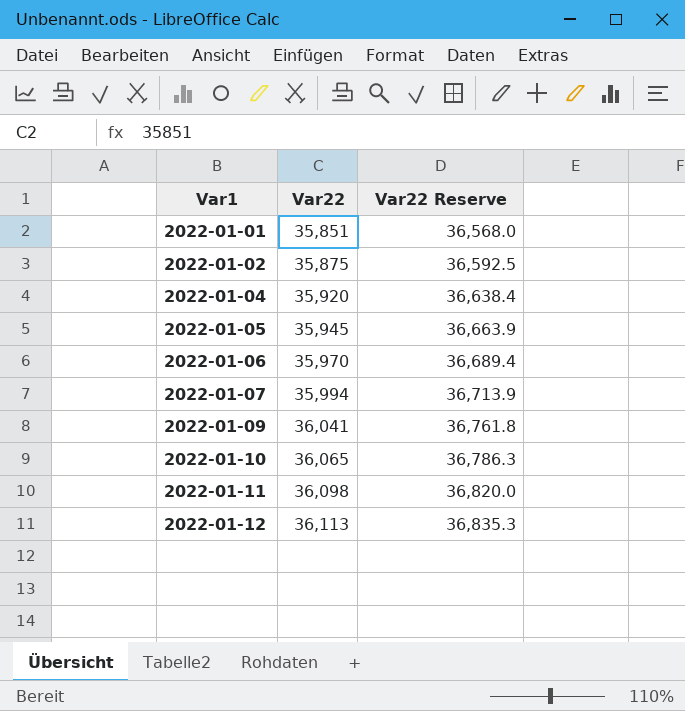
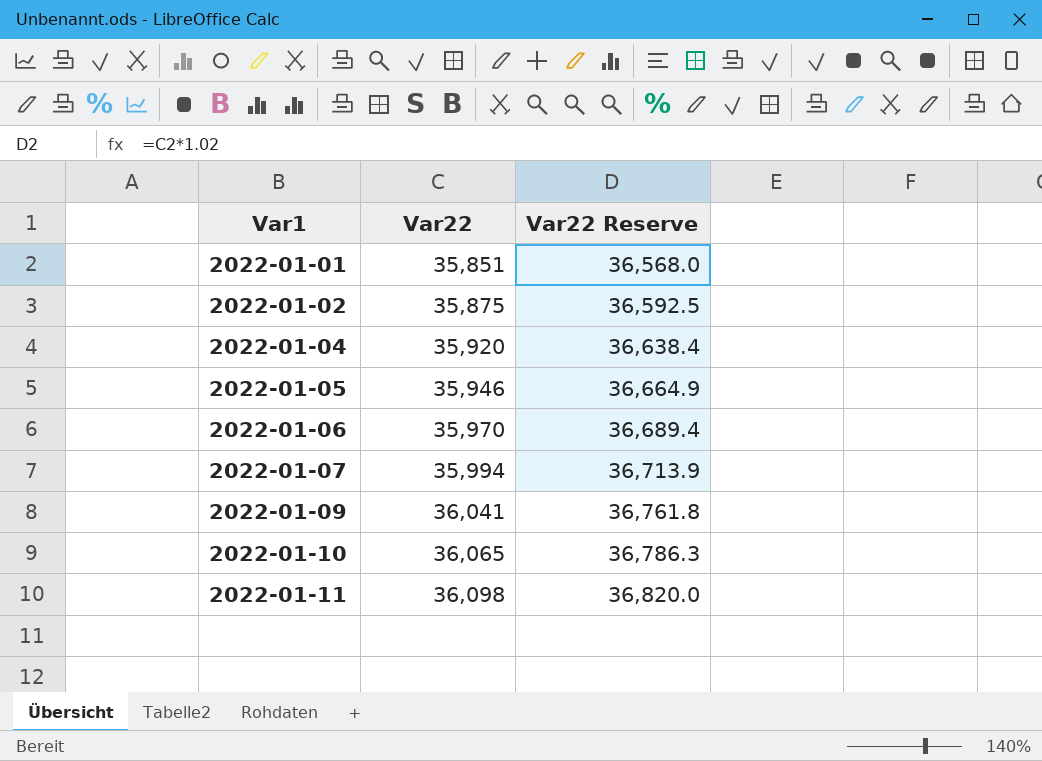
row 2022-01-12: 36,113 | 36,835.3 -> none
2022-01-05 | Var22: 35,945 -> 35,946
2022-01-05 | Var22 Reserve: 36,663.9 -> 36,664.9

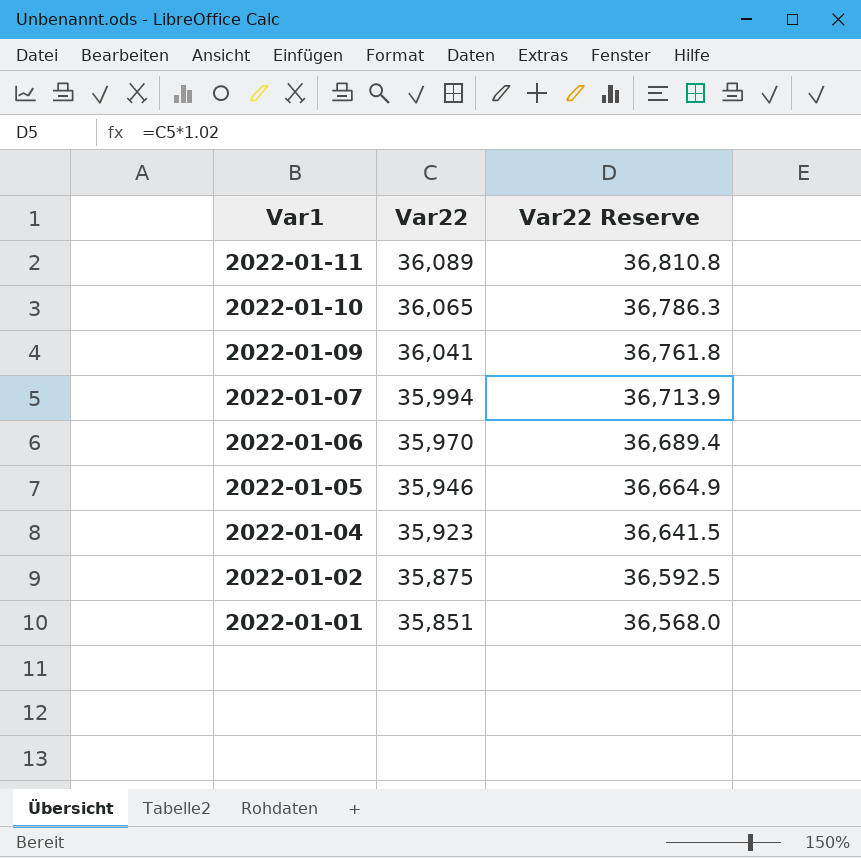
row order: Var1 ascending -> Var1 descending
2022-01-11 | Var22: 36,098 -> 36,089
2022-01-11 | Var22 Reserve: 36,820.0 -> 36,810.8
2022-01-04 | Var22: 35,920 -> 35,923
2022-01-04 | Var22 Reserve: 36,638.4 -> 36,641.5

